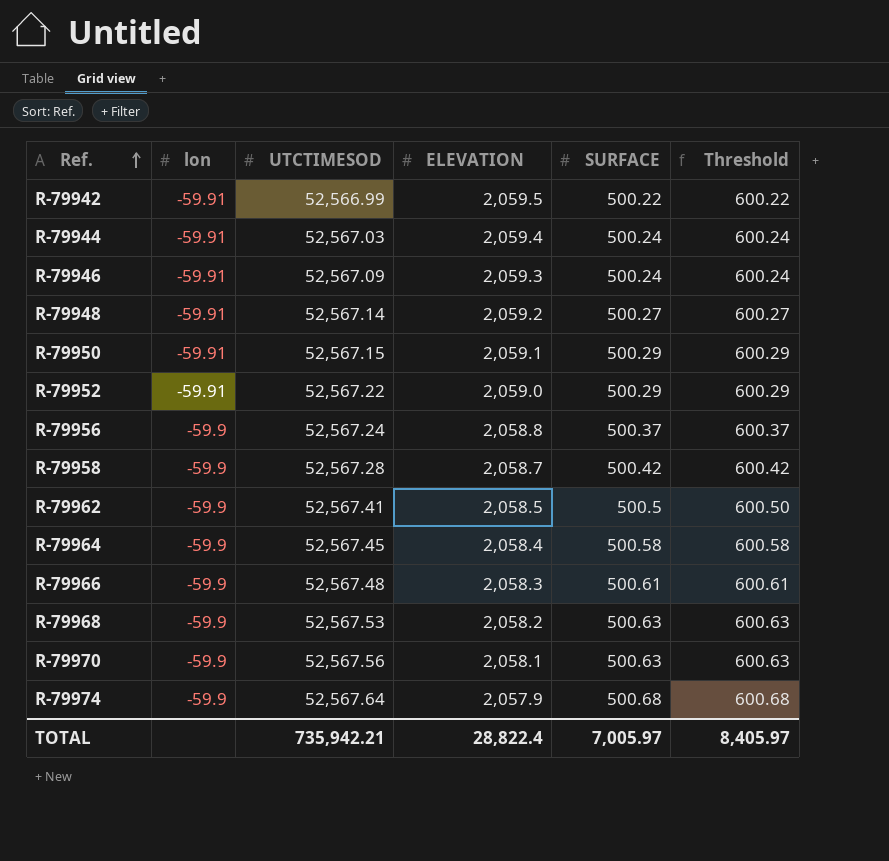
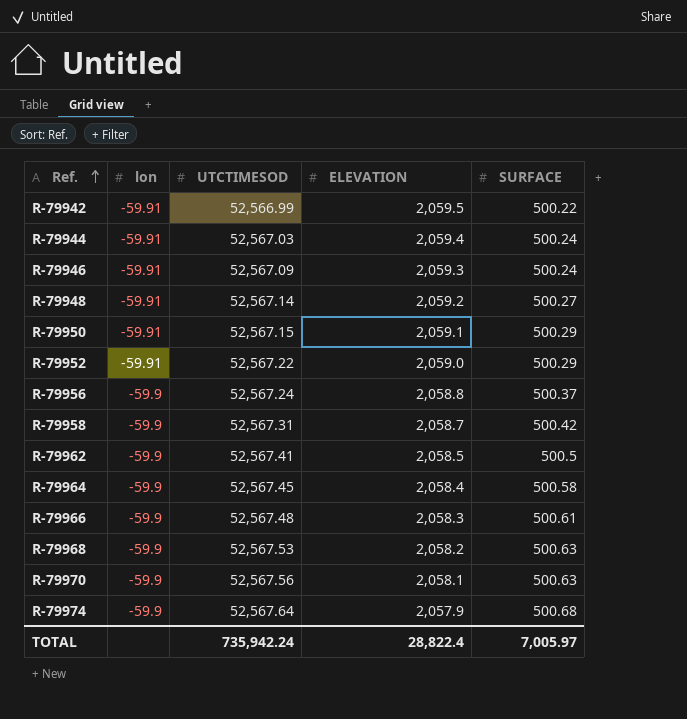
column Threshold | formula: [SURFACE] + 100 -> none
R-79958 | UTCTIMESOD: 52,567.28 -> 52,567.31
TOTAL | UTCTIMESOD: 735,942.21 -> 735,942.24

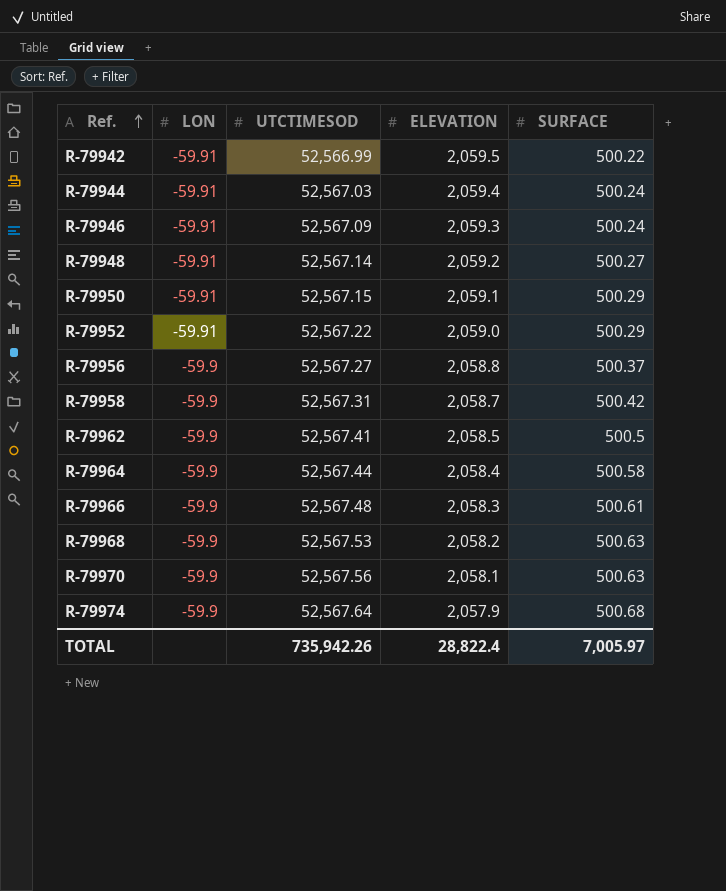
column name: lon -> LON
R-79956 | UTCTIMESOD: 52,567.24 -> 52,567.27
R-79964 | UTCTIMESOD: 52,567.45 -> 52,567.44
TOTAL | UTCTIMESOD: 735,942.24 -> 735,942.26

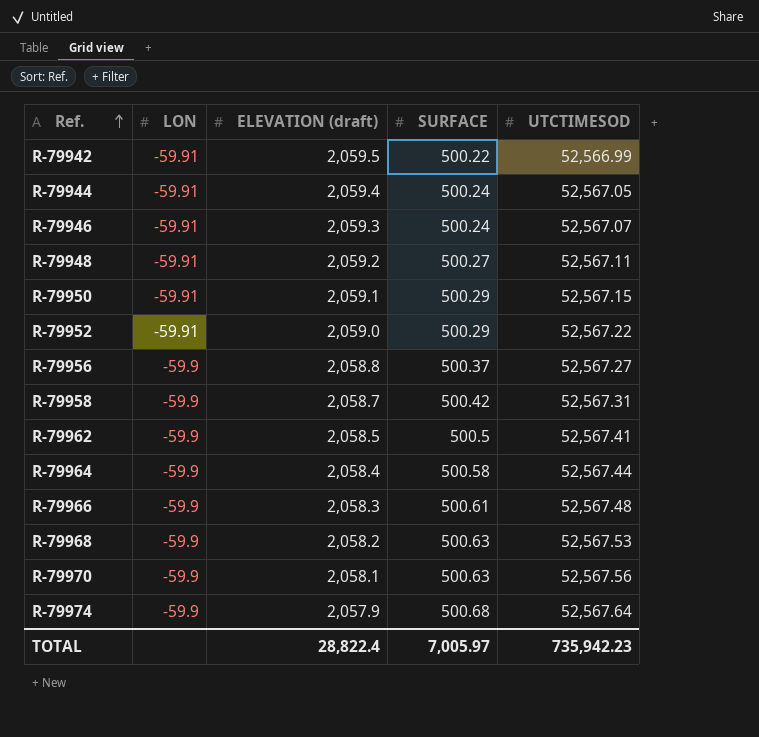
column name: ELEVATION -> ELEVATION (draft)
column UTCTIMESOD | position: 3 -> 5
R-79944 | UTCTIMESOD: 52,567.03 -> 52,567.05
R-79946 | UTCTIMESOD: 52,567.09 -> 52,567.07
R-79948 | UTCTIMESOD: 52,567.14 -> 52,567.11
TOTAL | UTCTIMESOD: 735,942.26 -> 735,942.23

